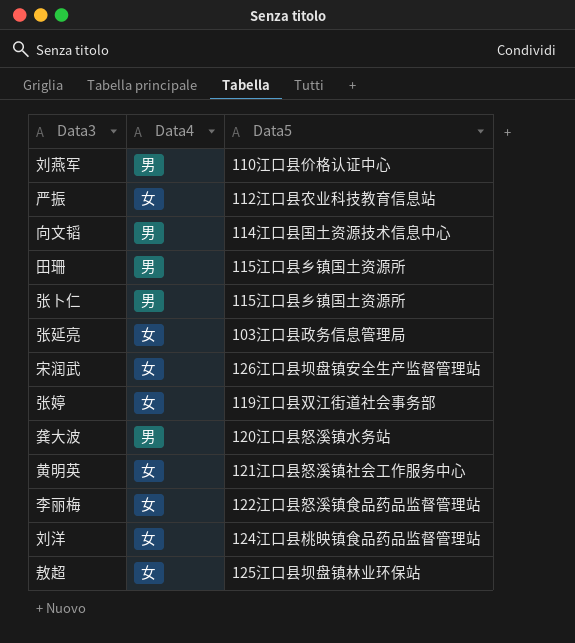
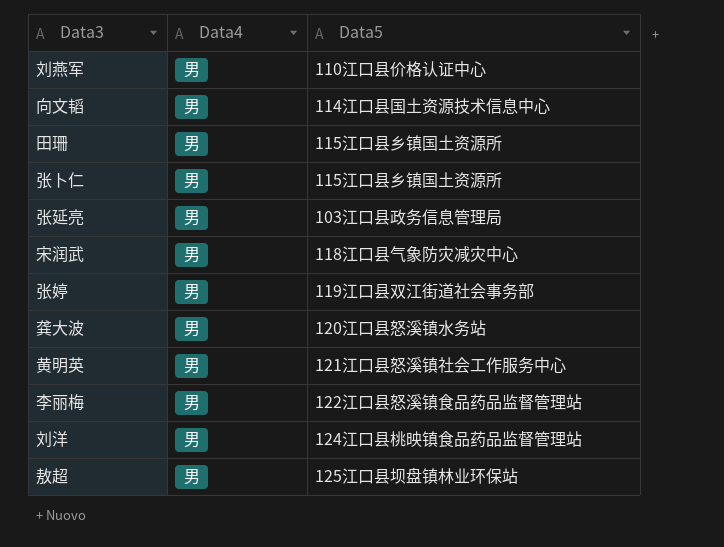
row 严振: 女 | 112江口县农业科技教育信息站 -> none
张延亮 | Data4: 女 -> 男
宋润武 | Data4: 女 -> 男
宋润武 | Data5: 126江口县坝盘镇安全生产监督管理站 -> 118江口县气象防灾减灾中心
张婷 | Data4: 女 -> 男
黄明英 | Data4: 女 -> 男
李丽梅 | Data4: 女 -> 男
刘洋 | Data4: 女 -> 男
敖超 | Data4: 女 -> 男

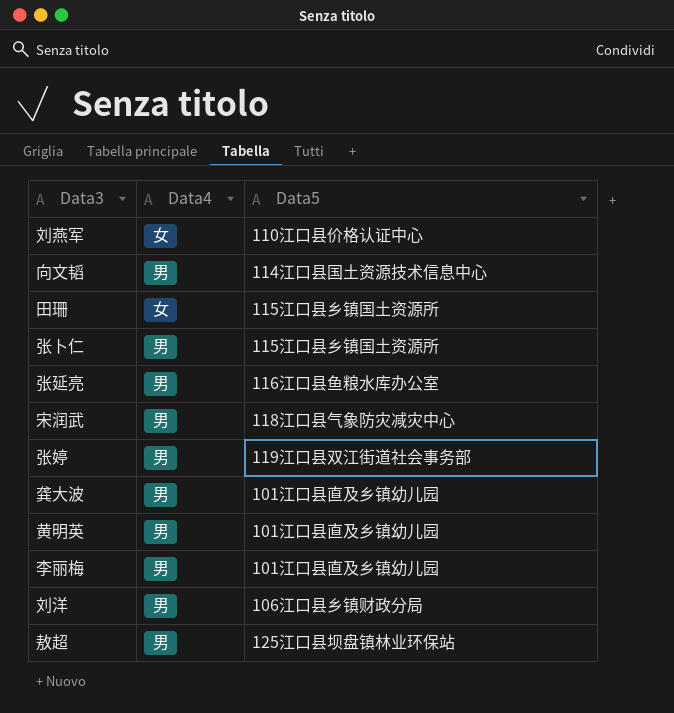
刘燕军 | Data4: 男 -> 女
田珊 | Data4: 男 -> 女
张延亮 | Data5: 103江口县政务信息管理局 -> 116江口县鱼粮水库办公室
龚大波 | Data5: 120江口县怒溪镇水务站 -> 101江口县直及乡镇幼儿园
黄明英 | Data5: 121江口县怒溪镇社会工作服务中心 -> 101江口县直及乡镇幼儿园
李丽梅 | Data5: 122江口县怒溪镇食品药品监督管理站 -> 101江口县直及乡镇幼儿园
刘洋 | Data5: 124江口县桃映镇食品药品监督管理站 -> 106江口县乡镇财政分局

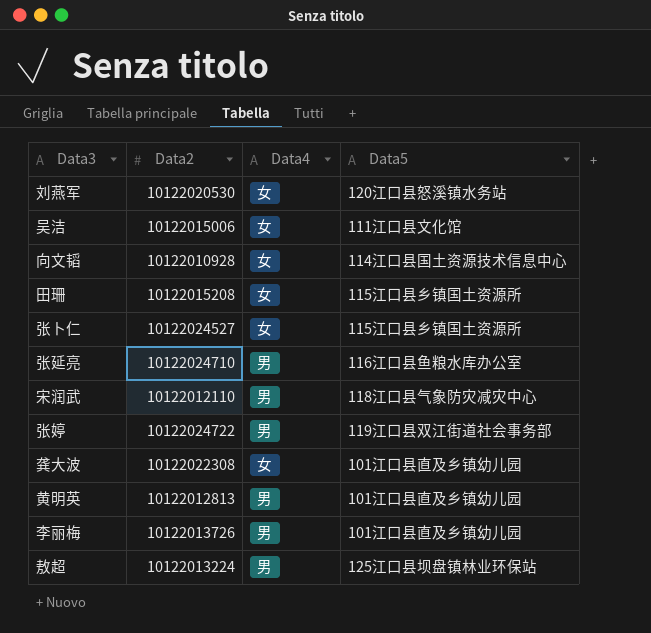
column Data2 | position: none -> 2
row 刘洋: 男 | 106江口县乡镇财政分局 -> none
刘燕军 | Data5: 110江口县价格认证中心 -> 120江口县怒溪镇水务站
row 吴洁: none -> 10122015006 | 女 | 111江口县文化馆
向文韬 | Data4: 男 -> 女
张卜仁 | Data4: 男 -> 女
龚大波 | Data4: 男 -> 女

